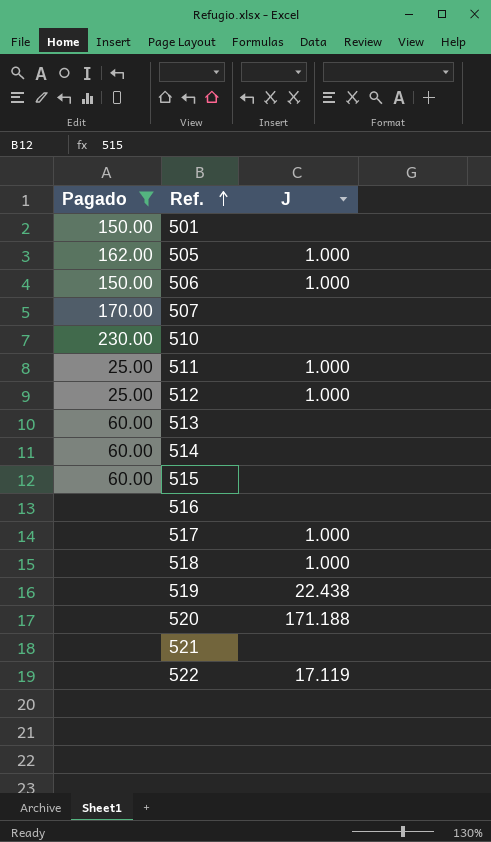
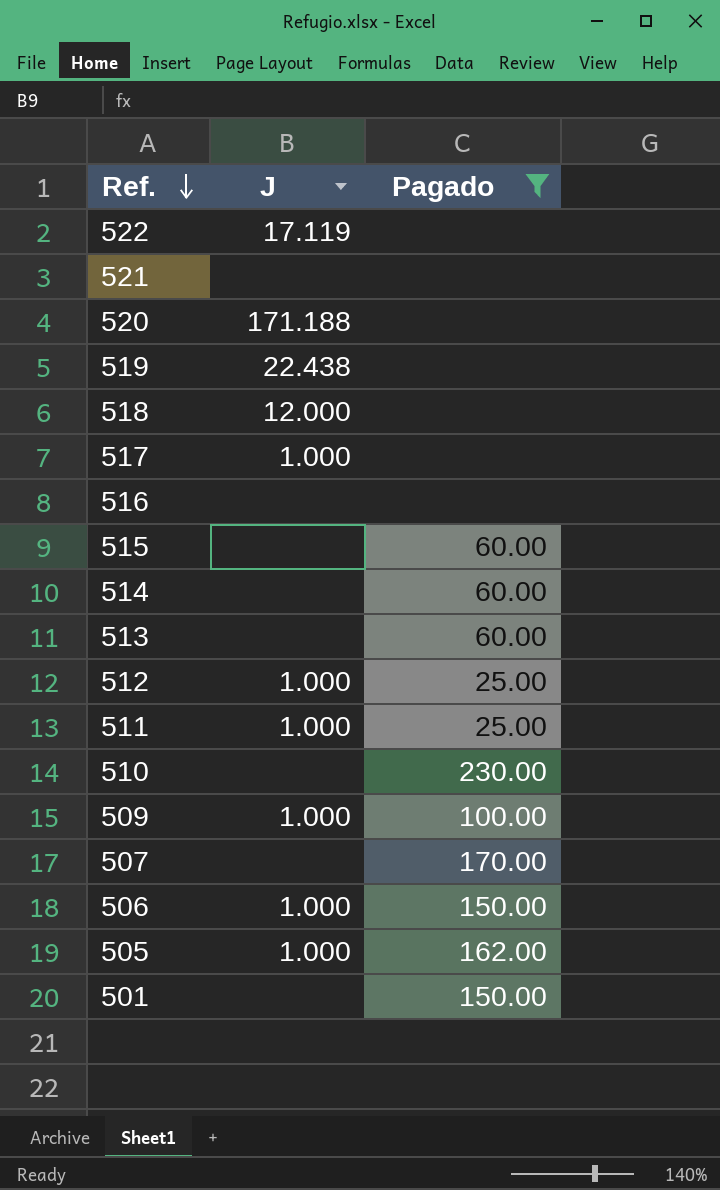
row order: Ref. ascending -> Ref. descending
column Pagado | position: 1 -> 3
518 | J: 1.000 -> 12.000
row 509: none -> 1.000 | 100.00

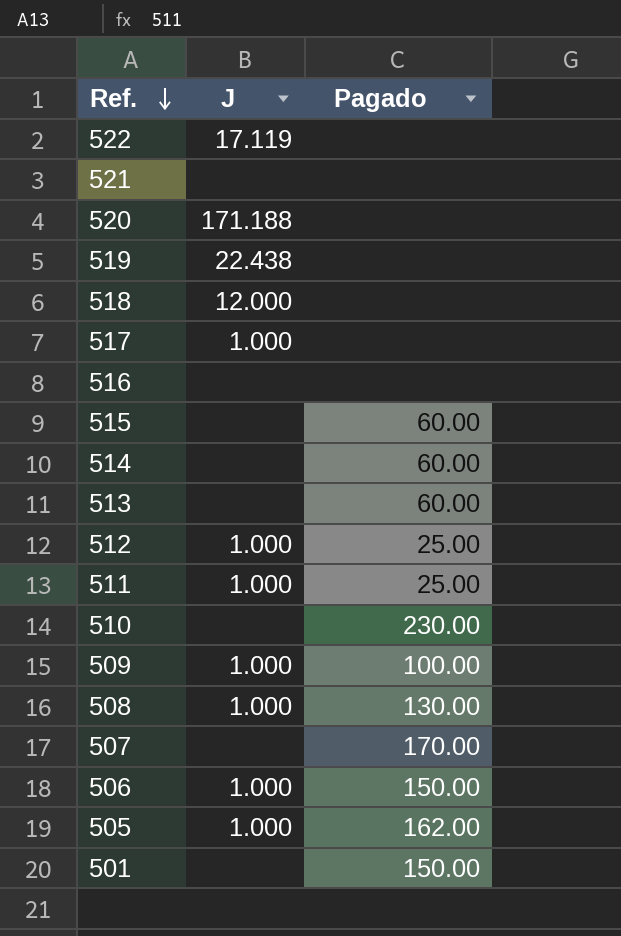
filter: Pagado != 130.00 -> none

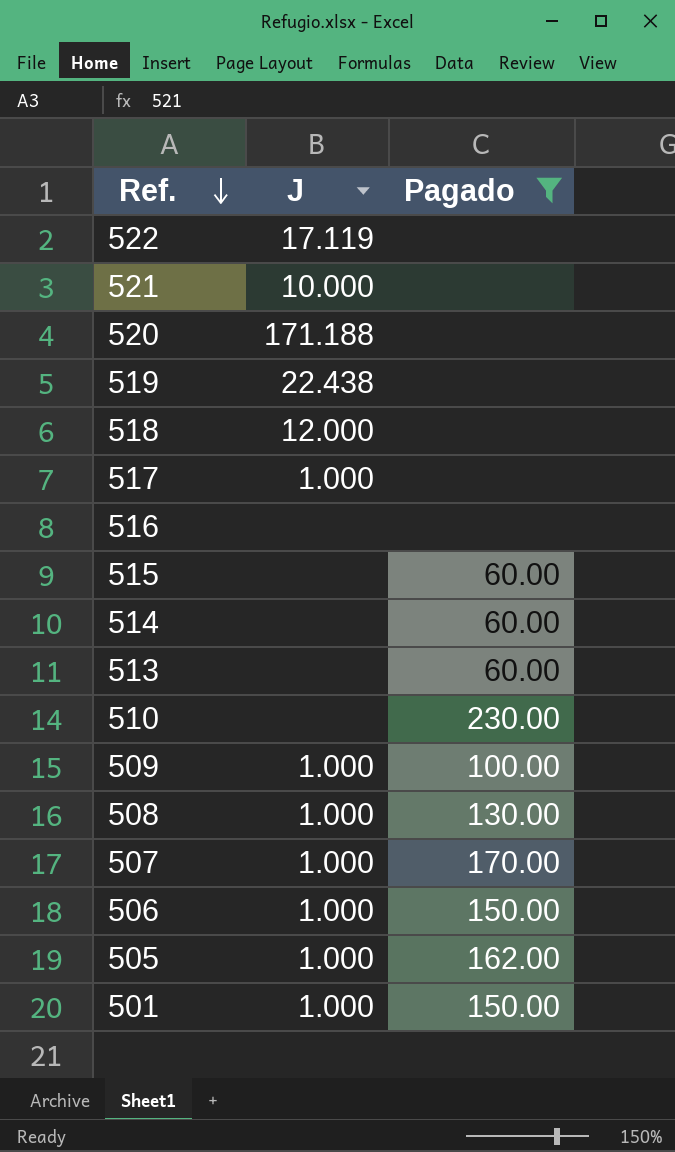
filter: none -> Pagado != 25.00
521 | J: none -> 10.000
507 | J: none -> 1.000
501 | J: none -> 1.000

